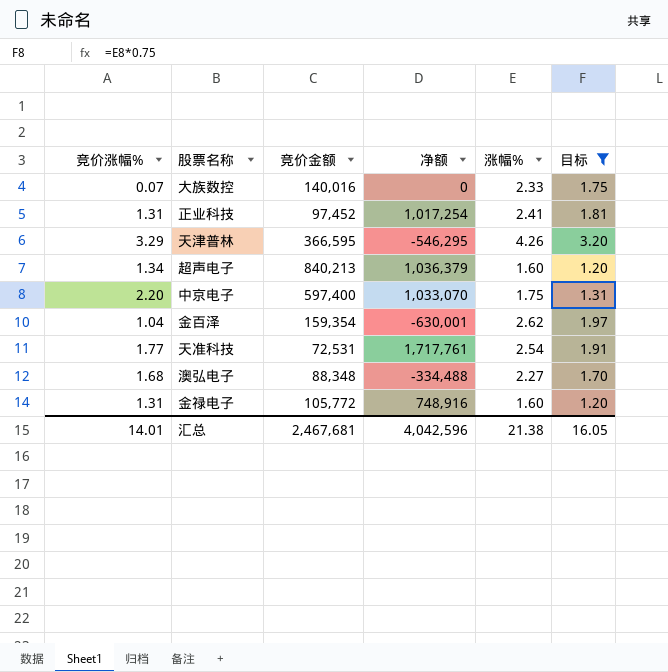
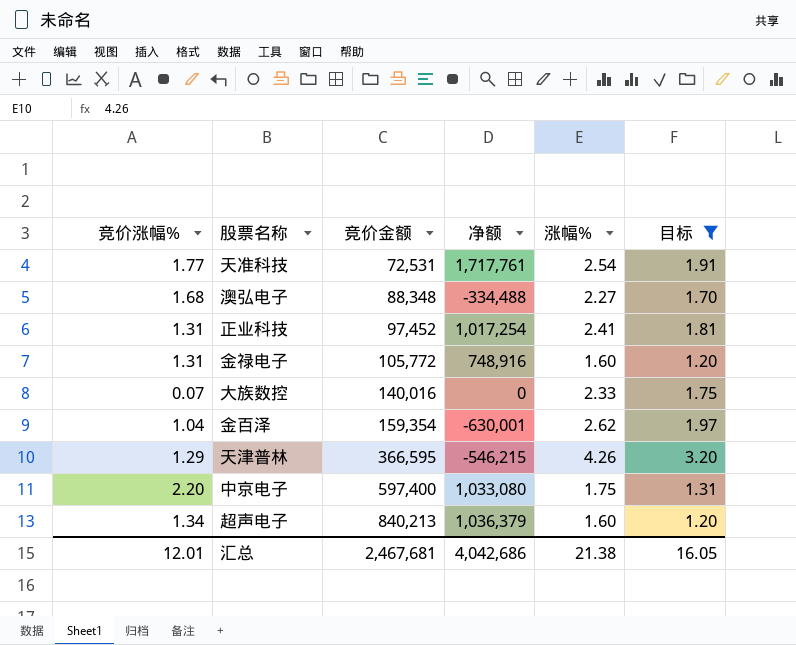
row order: none -> 竞价金额 ascending
天津普林 | 竞价涨幅%: 3.29 -> 1.29
天津普林 | 净额: -546,295 -> -546,215
中京电子 | 净额: 1,033,070 -> 1,033,080
汇总 | 竞价涨幅%: 14.01 -> 12.01
汇总 | 净额: 4,042,596 -> 4,042,686

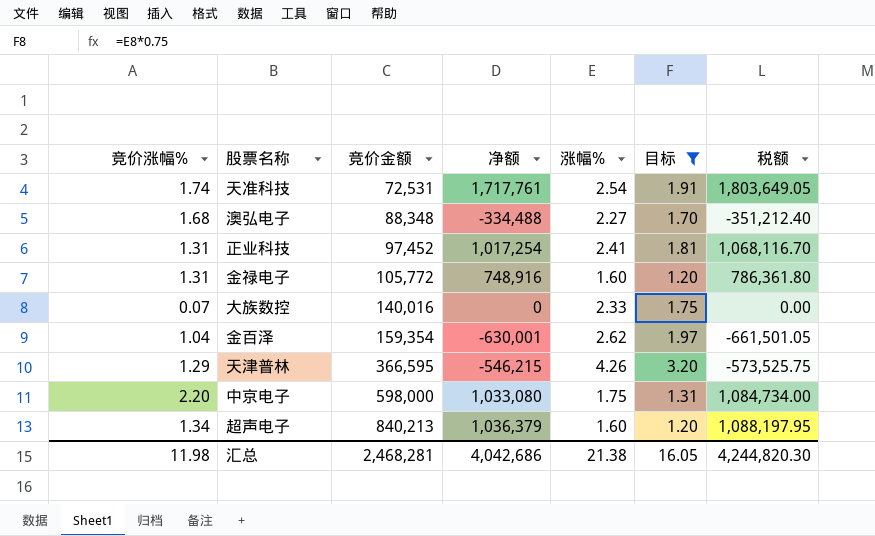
column 税额 | formula: none -> [净额] * 1.05
天准科技 | 竞价涨幅%: 1.77 -> 1.74
中京电子 | 竞价金额: 597,400 -> 598,000
汇总 | 竞价涨幅%: 12.01 -> 11.98
汇总 | 竞价金额: 2,467,681 -> 2,468,281

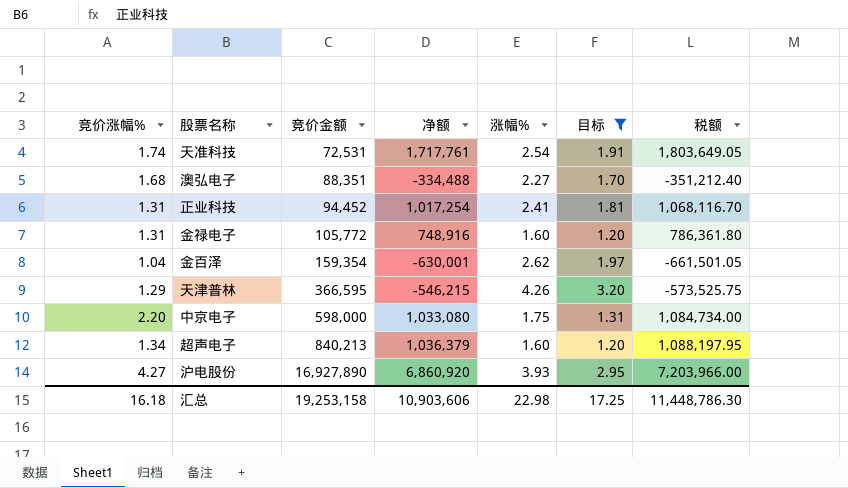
row 大族数控: 0.07 | 140,016 | 0 | 2.33 | 1.75 | 0.00 -> none
澳弘电子 | 竞价金额: 88,348 -> 88,351
正业科技 | 竞价金额: 97,452 -> 94,452
row 沪电股份: none -> 4.27 | 16,927,890 | 6,860,920 | 3.93 | 2.95 | 7,203,966.00
汇总 | 竞价涨幅%: 11.98 -> 16.18
汇总 | 竞价金额: 2,468,281 -> 19,253,158
汇总 | 净额: 4,042,686 -> 10,903,606
汇总 | 涨幅%: 21.38 -> 22.98
汇总 | 目标: 16.05 -> 17.25
汇总 | 税额: 4,244,820.30 -> 11,448,786.30

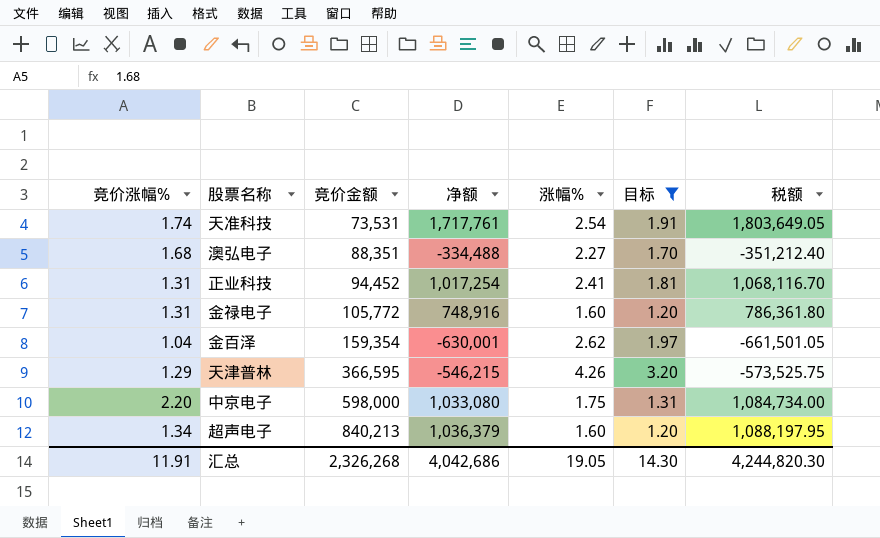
row 沪电股份: 4.27 | 16,927,890 | 6,860,920 | 3.93 | 2.95 | 7,203,966.00 -> none
天准科技 | 竞价金额: 72,531 -> 73,531
汇总 | 竞价涨幅%: 16.18 -> 11.91
汇总 | 竞价金额: 19,253,158 -> 2,326,268
汇总 | 净额: 10,903,606 -> 4,042,686
汇总 | 涨幅%: 22.98 -> 19.05
汇总 | 目标: 17.25 -> 14.30
汇总 | 税额: 11,448,786.30 -> 4,244,820.30

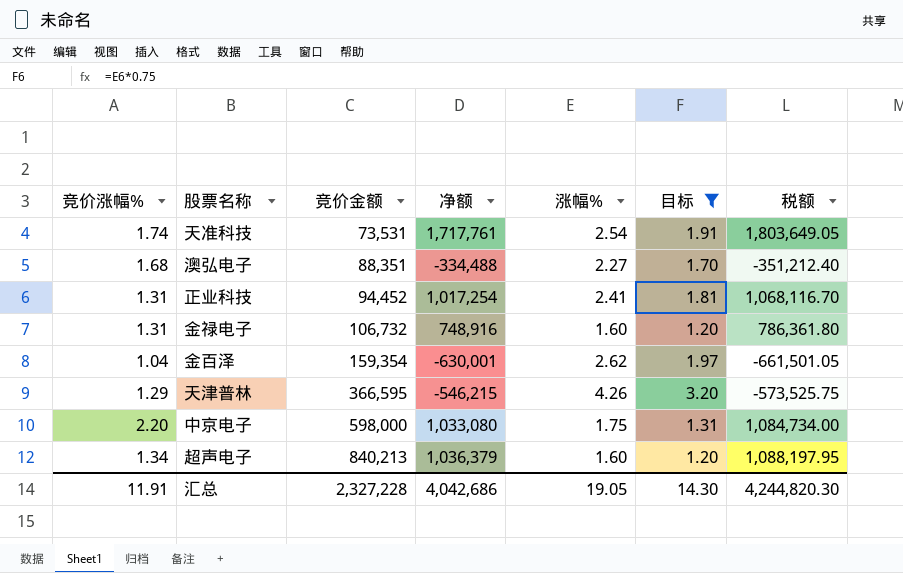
金禄电子 | 竞价金额: 105,772 -> 106,732
汇总 | 竞价金额: 2,326,268 -> 2,327,228

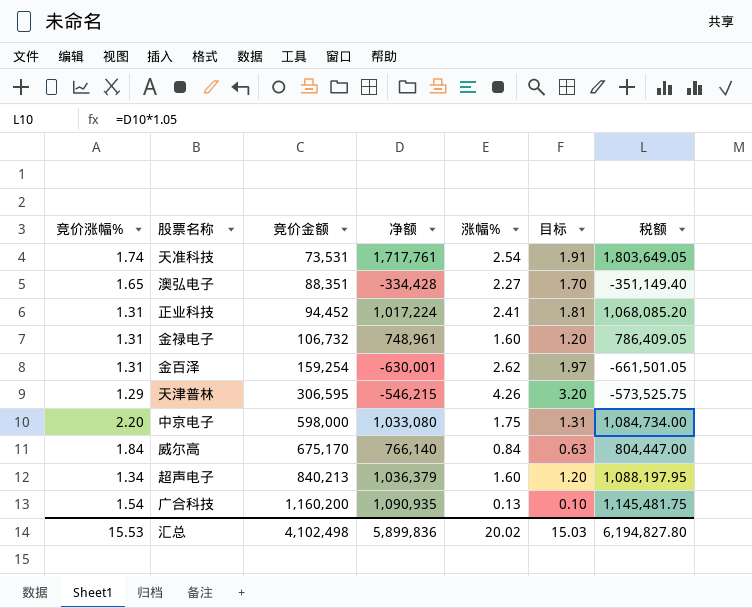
filter: 目标 >= 1.20 -> none
澳弘电子 | 竞价涨幅%: 1.68 -> 1.65
澳弘电子 | 净额: -334,488 -> -334,428
澳弘电子 | 税额: -351,212.40 -> -351,149.40
正业科技 | 净额: 1,017,254 -> 1,017,224
正业科技 | 税额: 1,068,116.70 -> 1,068,085.20
金禄电子 | 净额: 748,916 -> 748,961
金禄电子 | 税额: 786,361.80 -> 786,409.05
金百泽 | 竞价涨幅%: 1.04 -> 1.31
金百泽 | 竞价金额: 159,354 -> 159,254
天津普林 | 竞价金额: 366,595 -> 306,595
汇总 | 竞价涨幅%: 11.91 -> 15.53
汇总 | 竞价金额: 2,327,228 -> 4,102,498
汇总 | 净额: 4,042,686 -> 5,899,836
汇总 | 涨幅%: 19.05 -> 20.02
汇总 | 目标: 14.30 -> 15.03
汇总 | 税额: 4,244,820.30 -> 6,194,827.80

